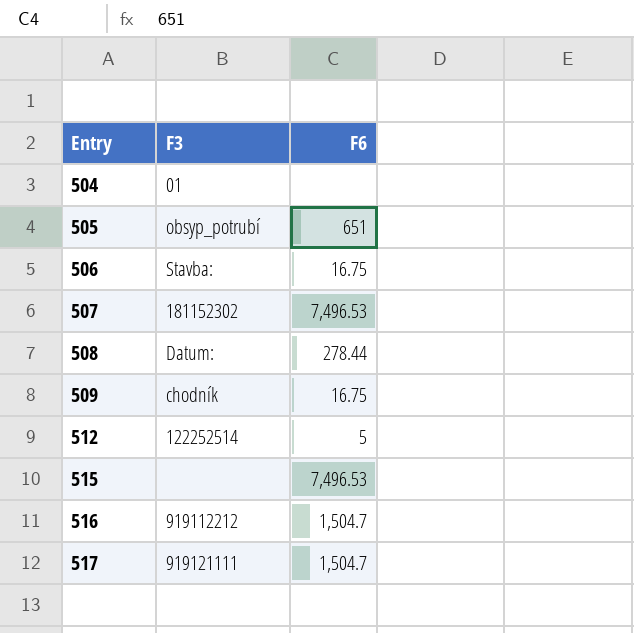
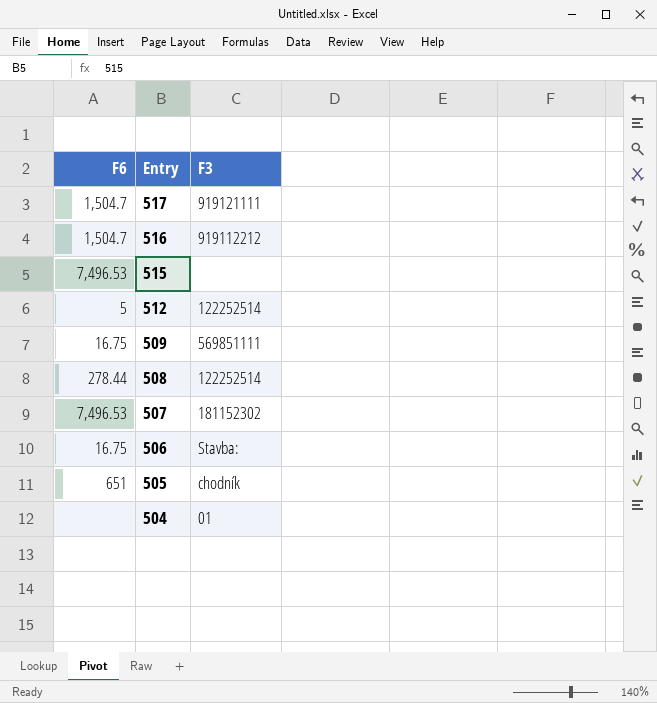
row order: Entry ascending -> Entry descending
column F6 | position: 3 -> 1
509 | F3: chodník -> 569851111
508 | F3: Datum: -> 122252514
505 | F3: obsyp_potrubí -> chodník

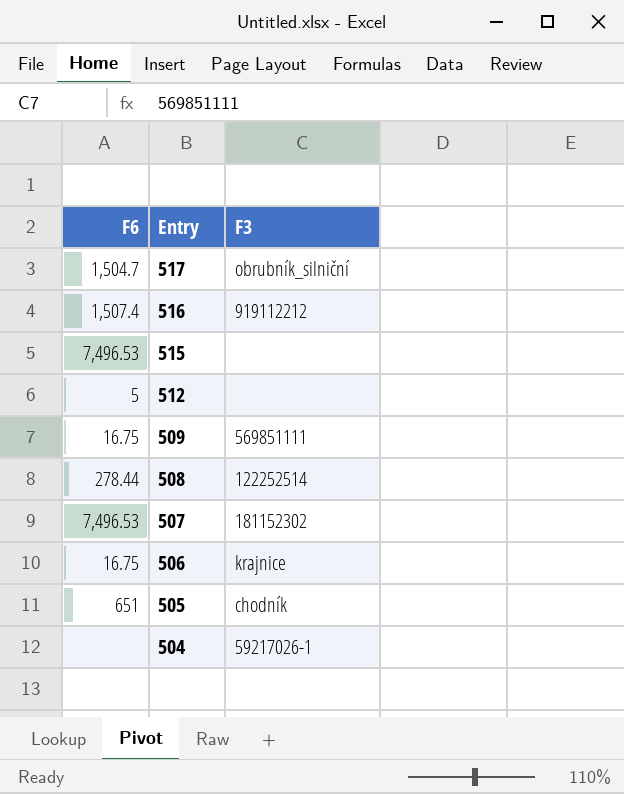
517 | F3: 919121111 -> obrubník_silniční
516 | F6: 1,504.7 -> 1,507.4
512 | F3: 122252514 -> none
506 | F3: Stavba: -> krajnice
504 | F3: 01 -> 59217026-1

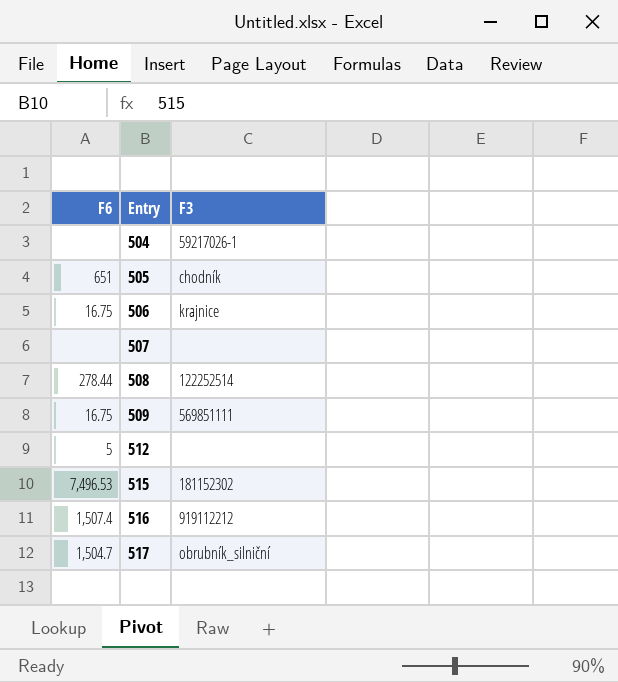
row order: Entry descending -> Entry ascending
507 | F6: 7,496.53 -> none
507 | F3: 181152302 -> none
515 | F3: none -> 181152302

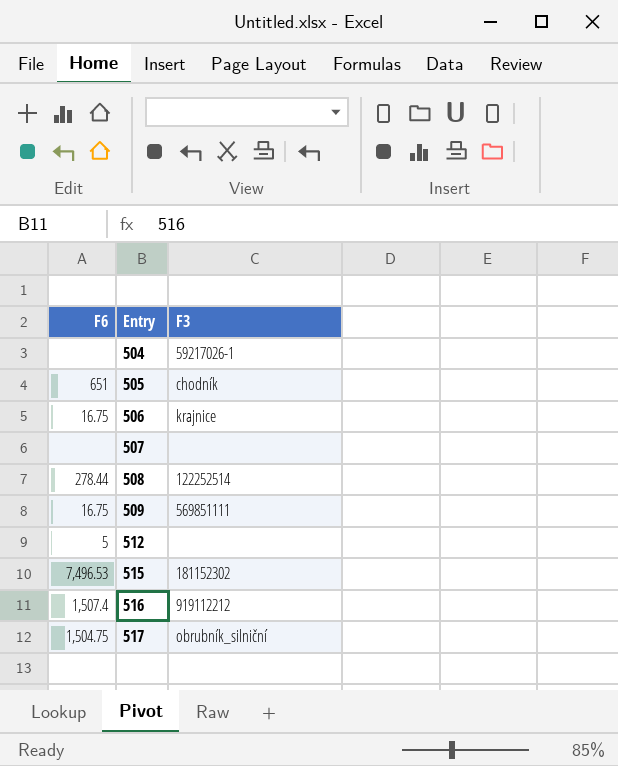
517 | F6: 1,504.7 -> 1,504.75

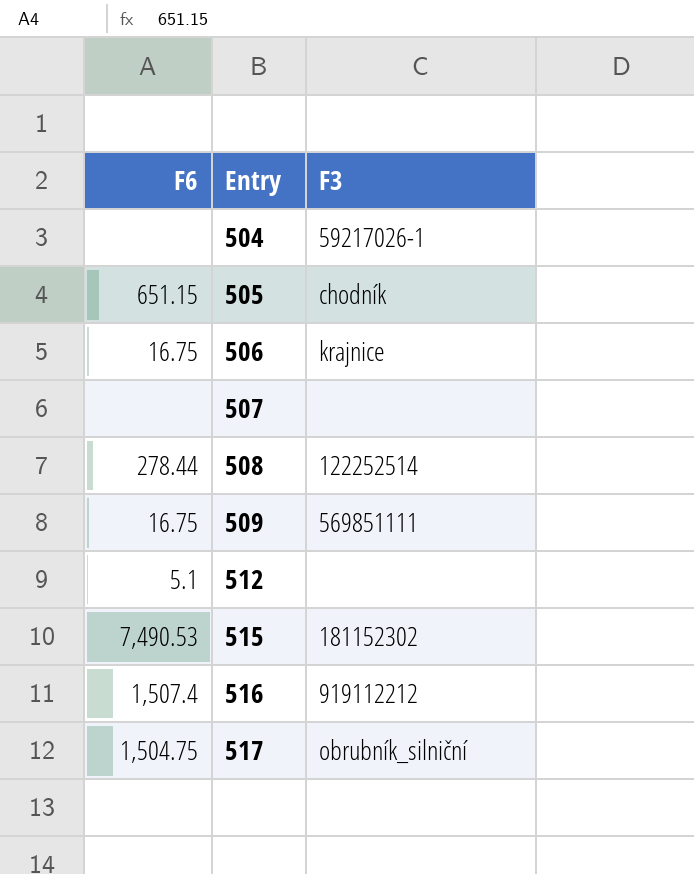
505 | F6: 651 -> 651.15
512 | F6: 5 -> 5.1
515 | F6: 7,496.53 -> 7,490.53

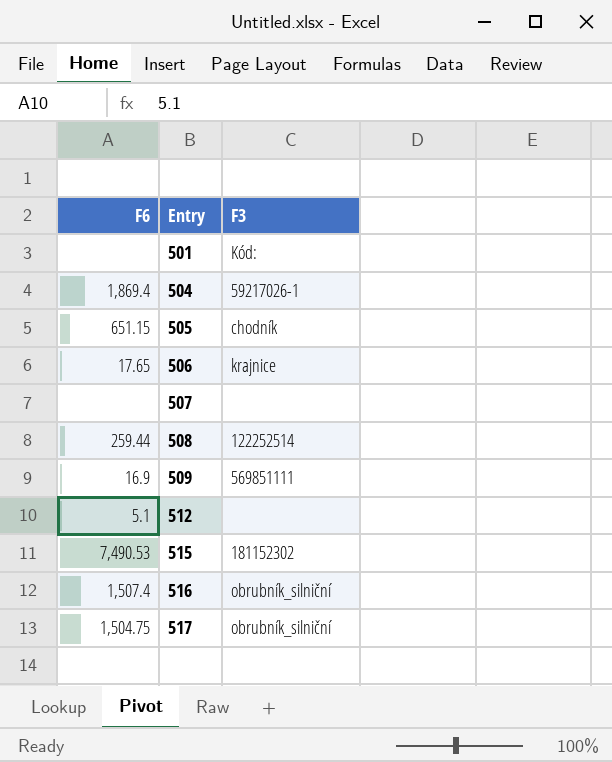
row 501: none -> none | Kód:
504 | F6: none -> 1,869.4
506 | F6: 16.75 -> 17.65
508 | F6: 278.44 -> 259.44
509 | F6: 16.75 -> 16.9
516 | F3: 919112212 -> obrubník_silniční

